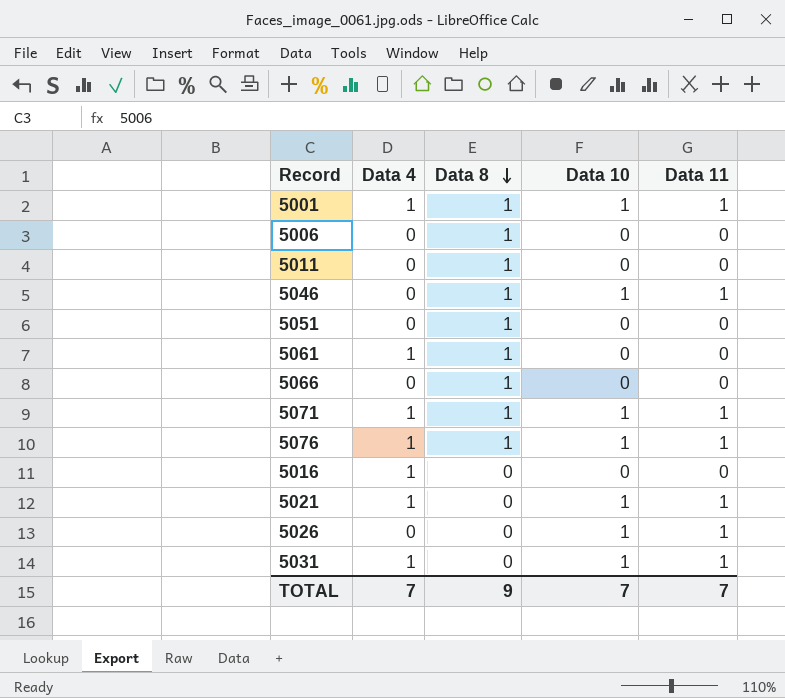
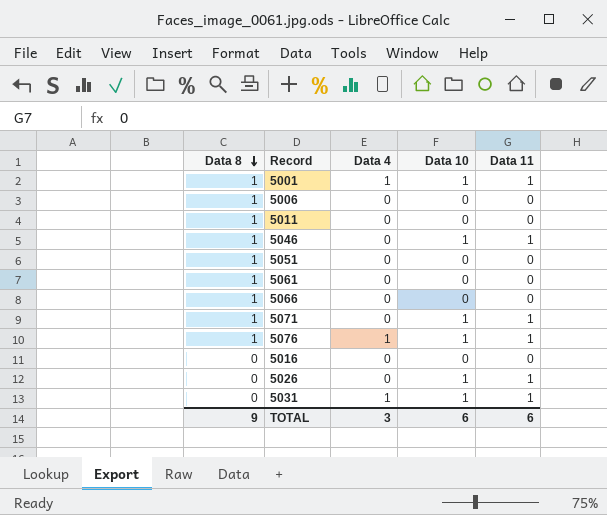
column Data 8 | position: 3 -> 1
row 5021: 1 | 0 | 1 | 1 -> none
5061 | Data 4: 1 -> 0
5071 | Data 4: 1 -> 0
5016 | Data 4: 1 -> 0
TOTAL | Data 4: 7 -> 3
TOTAL | Data 10: 7 -> 6
TOTAL | Data 11: 7 -> 6

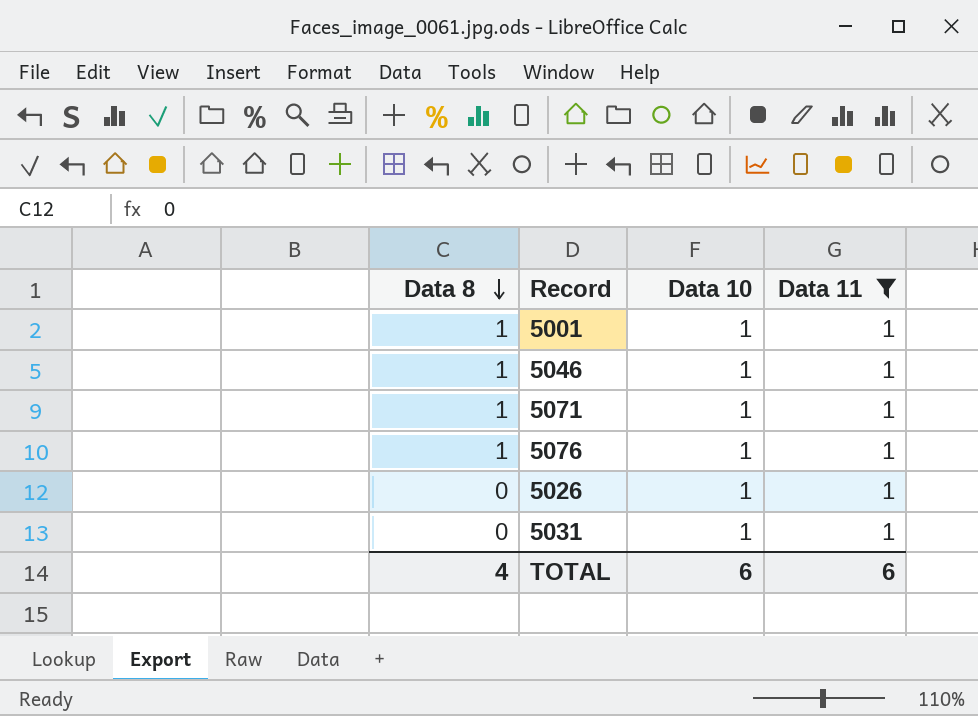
filter: none -> Data 11 = 1
column Data 4 | position: 3 -> none
TOTAL | Data 8: 9 -> 4

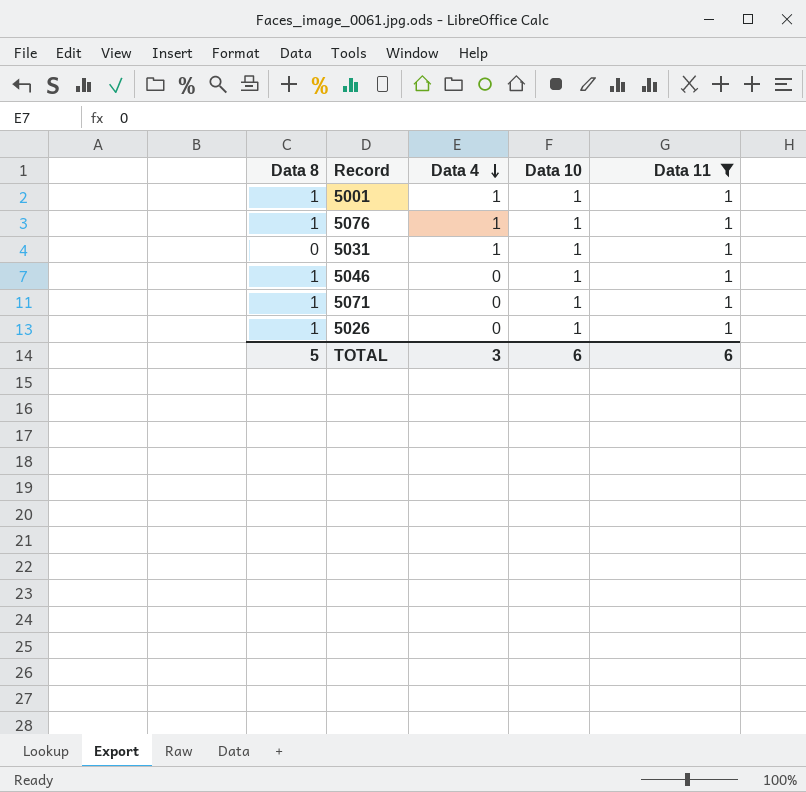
row order: Data 8 descending -> Data 4 descending
column Data 4 | position: none -> 3
5026 | Data 8: 0 -> 1
TOTAL | Data 8: 4 -> 5

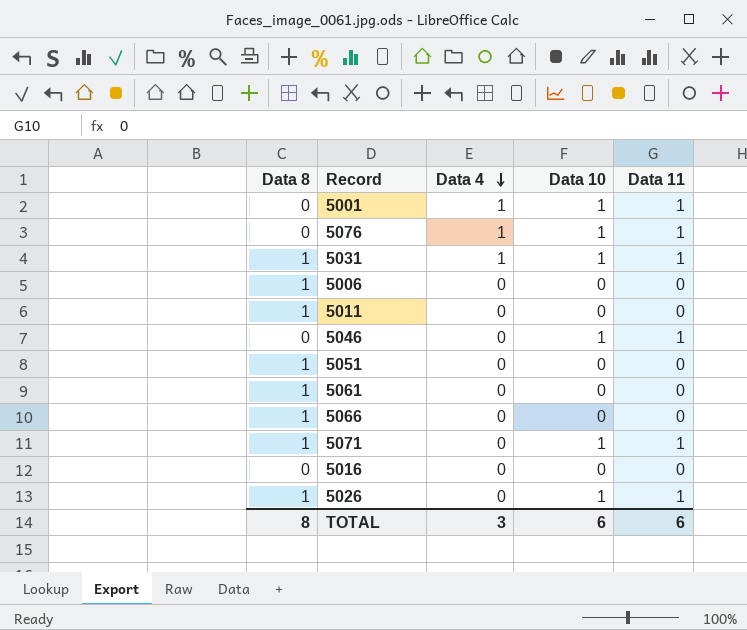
filter: Data 11 = 1 -> none
5001 | Data 8: 1 -> 0
5076 | Data 8: 1 -> 0
5031 | Data 8: 0 -> 1
5046 | Data 8: 1 -> 0
TOTAL | Data 8: 5 -> 8

